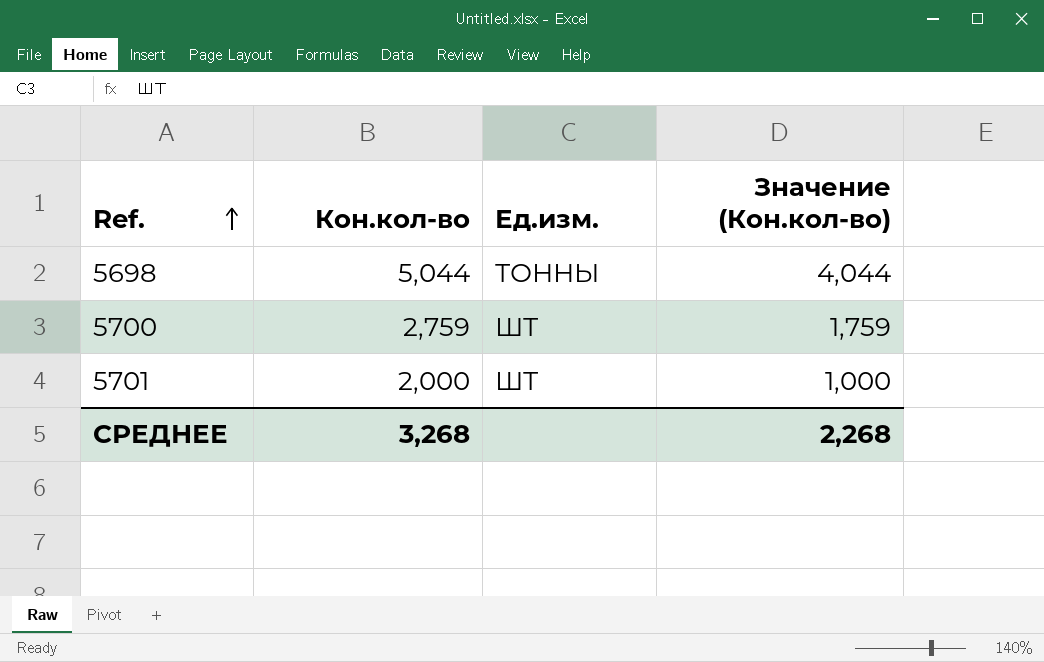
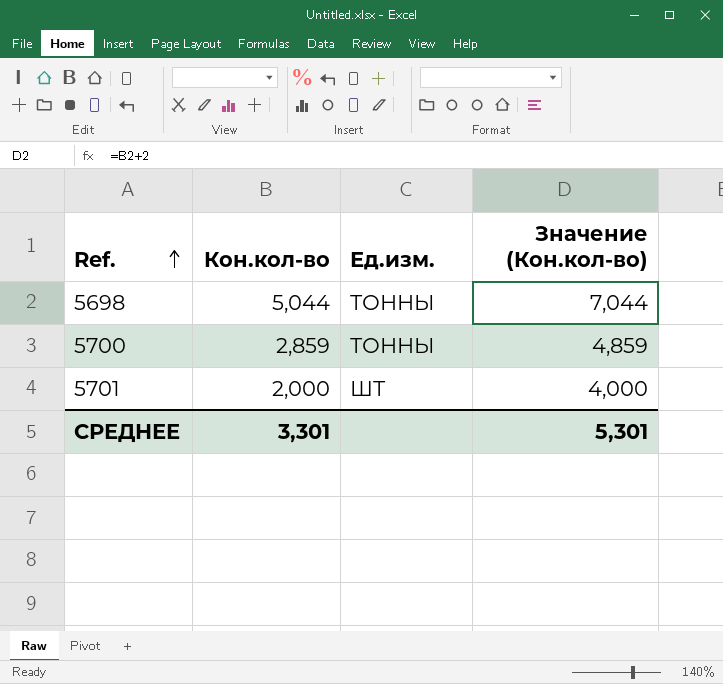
column Значение (Кон.кол-во) | formula: [Кон.кол-во] - 1 -> [Кон.кол-во] + 2
5700 | Кон.кол-во: 2,759 -> 2,859
5700 | Ед.изм.: ШТ -> ТОННЫ
СРЕДНЕЕ | Кон.кол-во: 3,268 -> 3,301
СРЕДНЕЕ | Значение (Кон.кол-во): 2,268 -> 5,301

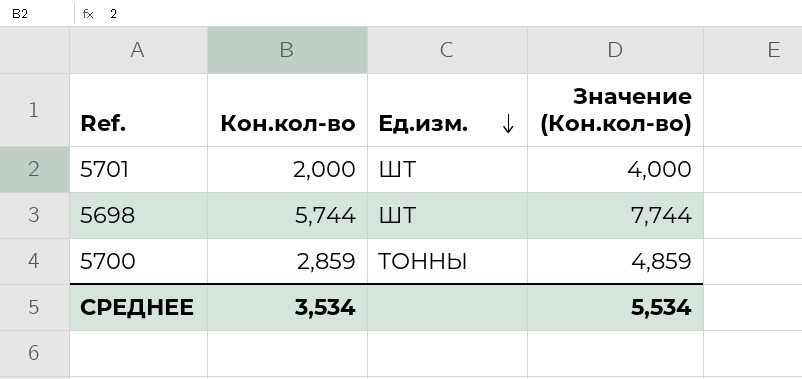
row order: Ref. ascending -> Ед.изм. descending
5698 | Кон.кол-во: 5,044 -> 5,744
5698 | Ед.изм.: ТОННЫ -> ШТ
5698 | Значение (Кон.кол-во): 7,044 -> 7,744
СРЕДНЕЕ | Кон.кол-во: 3,301 -> 3,534
СРЕДНЕЕ | Значение (Кон.кол-во): 5,301 -> 5,534

